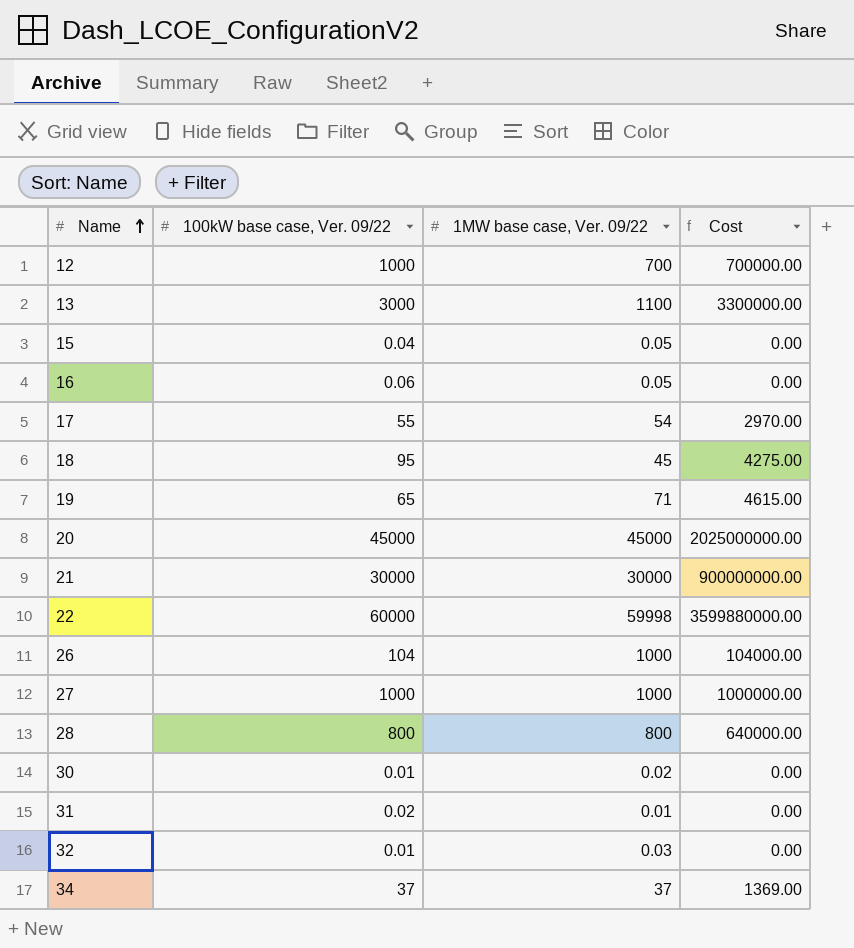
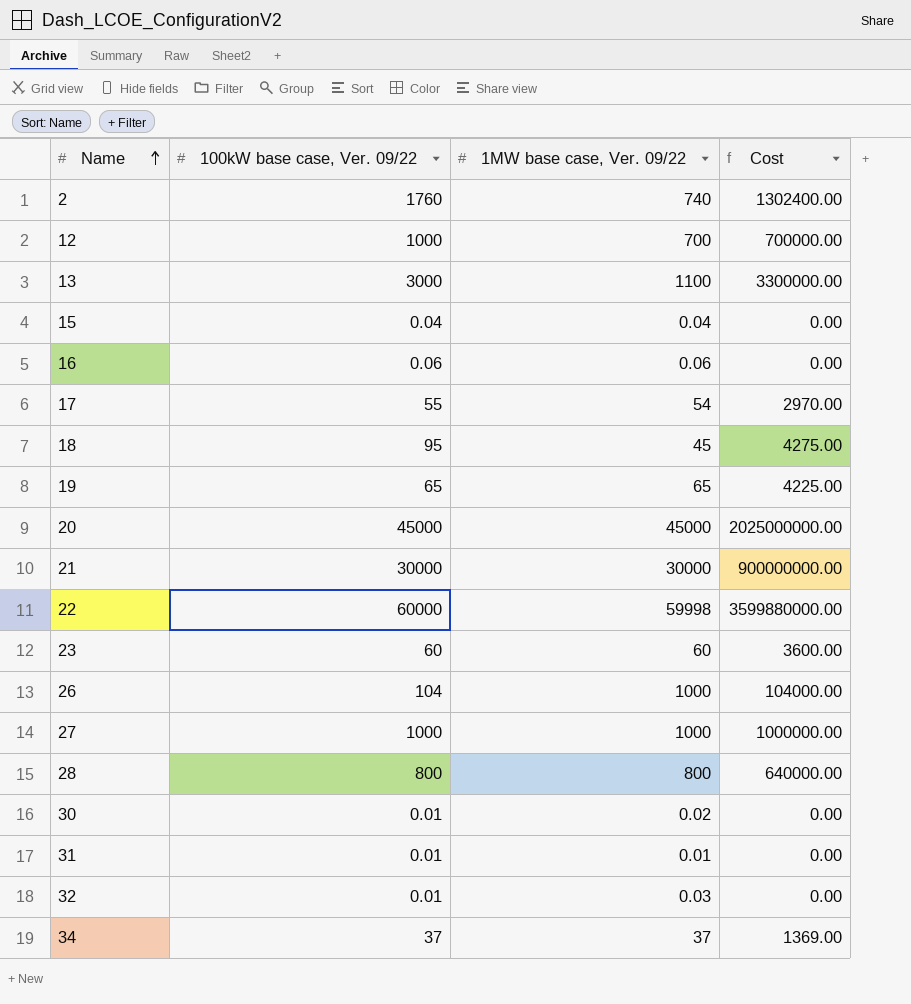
row 2: none -> 1760 | 740 | 1302400.00
15 | 1MW base case, Ver. 09/22: 0.05 -> 0.04
16 | 1MW base case, Ver. 09/22: 0.05 -> 0.06
19 | 1MW base case, Ver. 09/22: 71 -> 65
19 | Cost: 4615.00 -> 4225.00
row 23: none -> 60 | 60 | 3600.00
31 | 100kW base case, Ver. 09/22: 0.02 -> 0.01

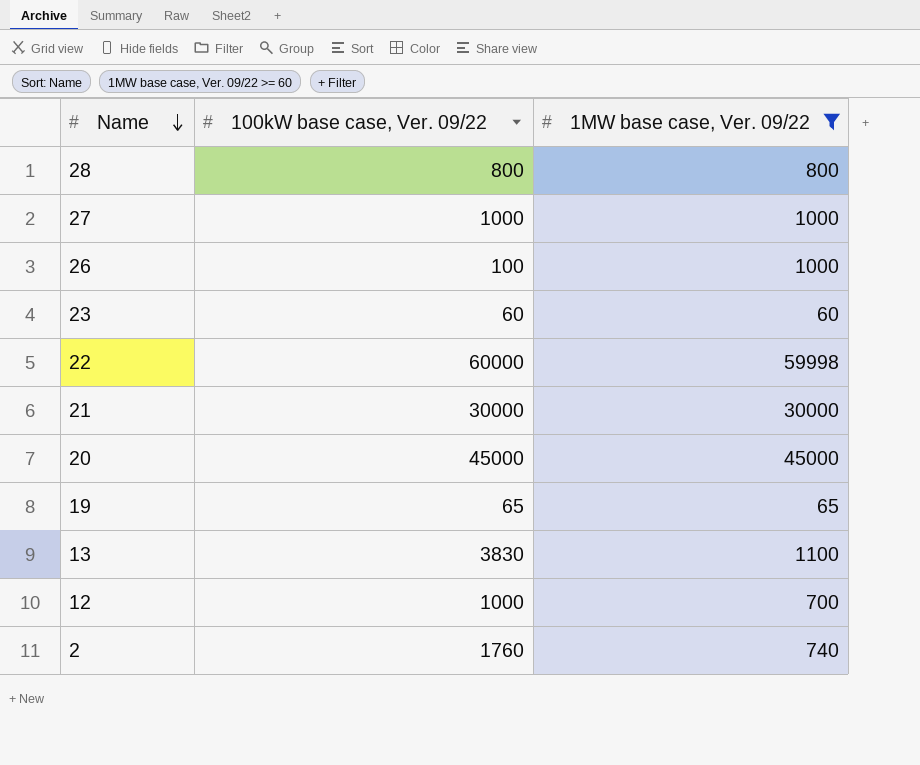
filter: none -> 1MW base case, Ver. 09/22 >= 60
row order: Name ascending -> Name descending
column Cost | formula: [100kW base case, Ver. 09/22] * [1MW base case, Ver. 09/22] -> none
26 | 100kW base case, Ver. 09/22: 104 -> 100
13 | 100kW base case, Ver. 09/22: 3000 -> 3830

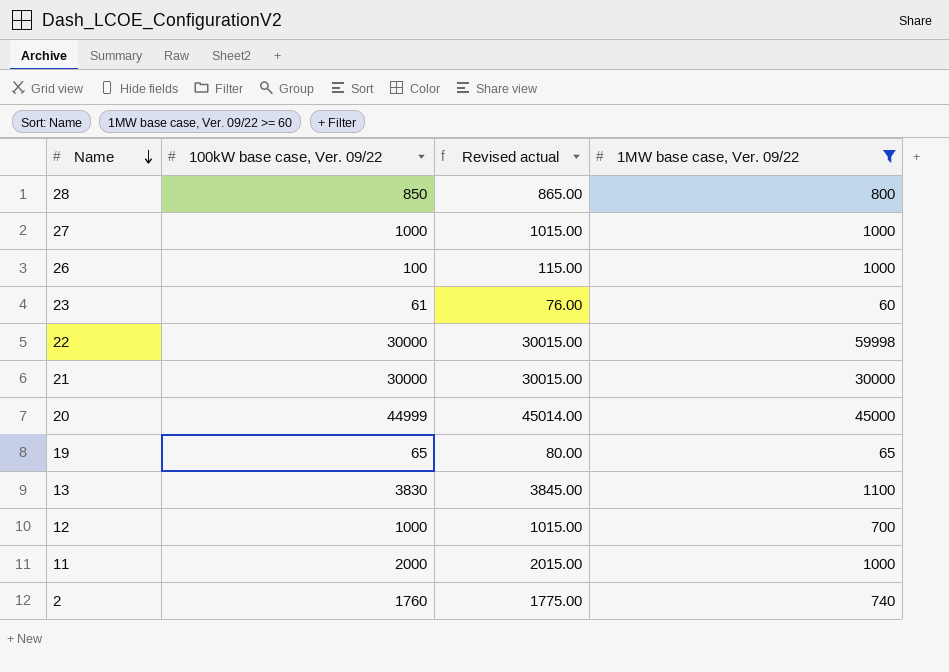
column Revised actual | formula: none -> [100kW base case, Ver. 09/22] + 15
28 | 100kW base case, Ver. 09/22: 800 -> 850
23 | 100kW base case, Ver. 09/22: 60 -> 61
22 | 100kW base case, Ver. 09/22: 60000 -> 30000
20 | 100kW base case, Ver. 09/22: 45000 -> 44999
row 11: none -> 2000 | 2015.00 | 1000

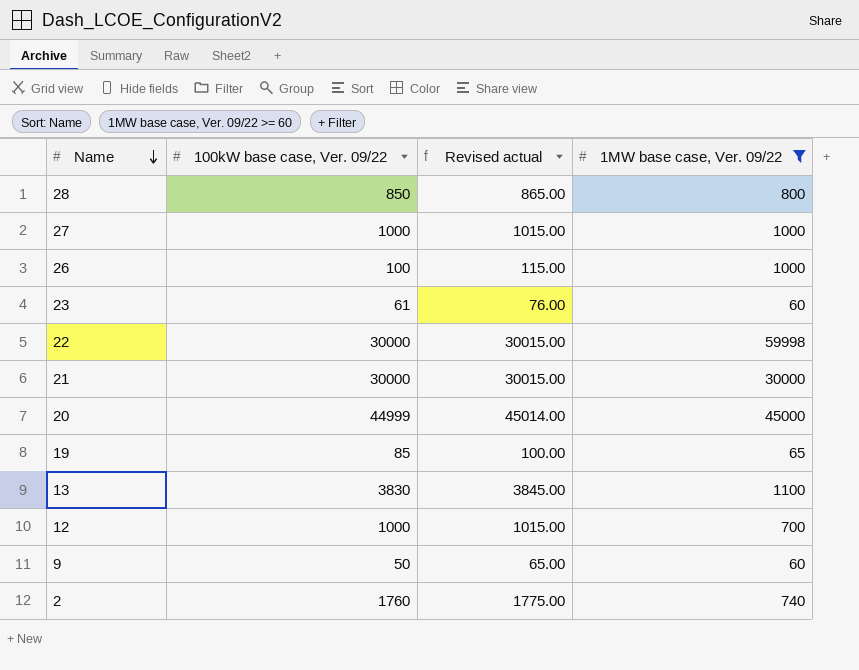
row 11: 2000 | 2015.00 | 1000 -> none
19 | 100kW base case, Ver. 09/22: 65 -> 85
19 | Revised actual: 80.00 -> 100.00
row 9: none -> 50 | 65.00 | 60

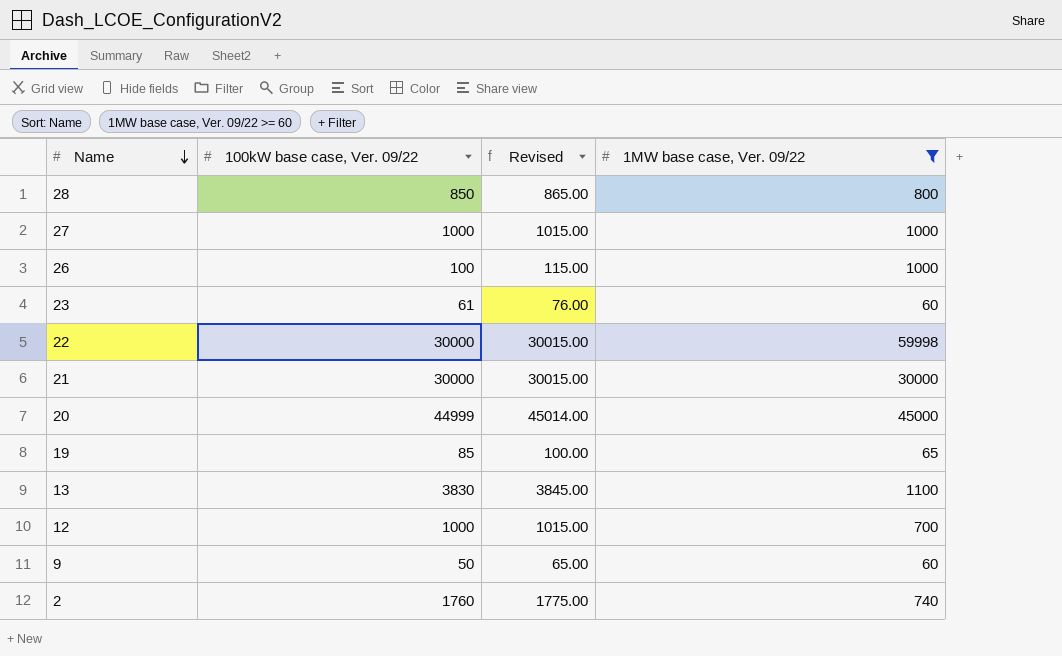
column name: Revised actual -> Revised

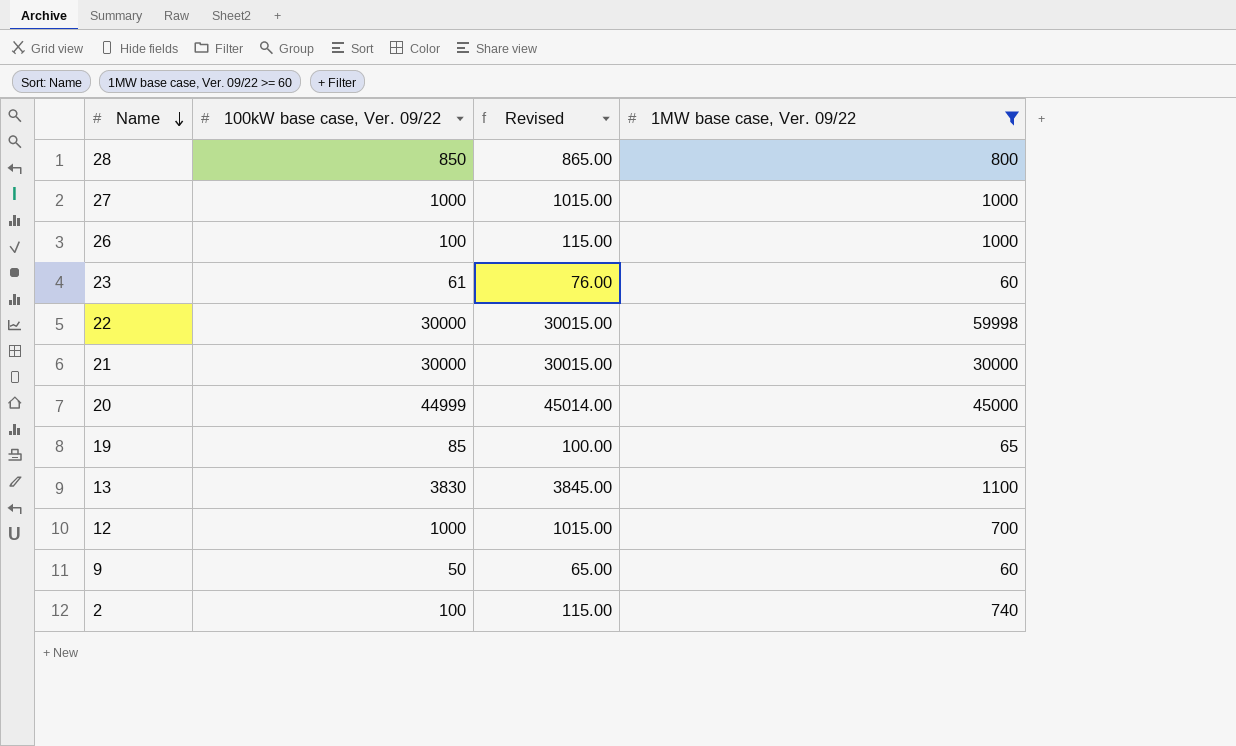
2 | 100kW base case, Ver. 09/22: 1760 -> 100
2 | Revised: 1775.00 -> 115.00

